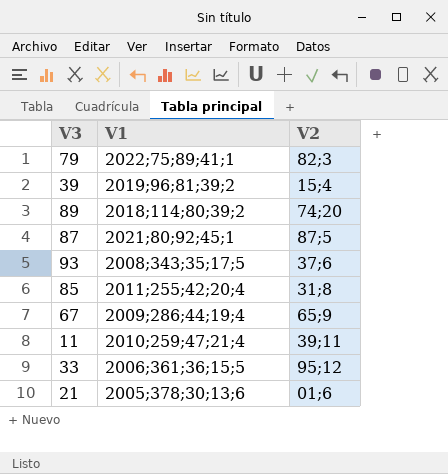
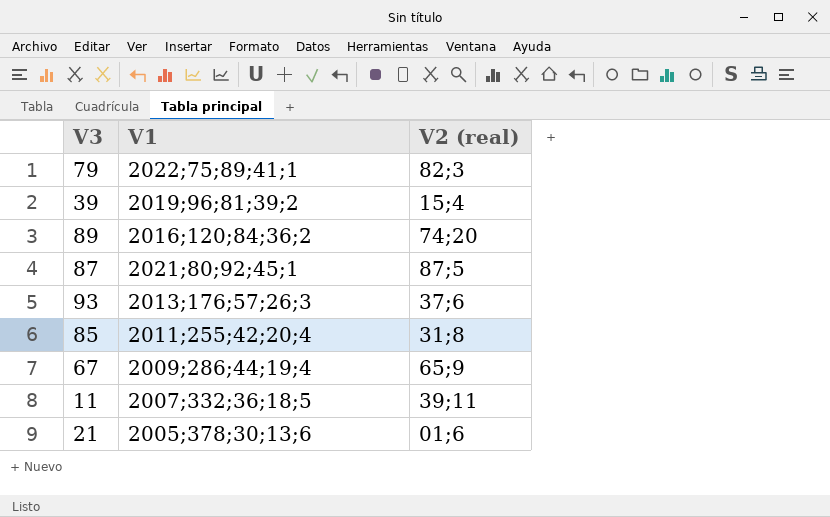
column name: V2 -> V2 (real)
row 33: 2006;361;36;15;5 | 95;12 -> none
89 | V1: 2018;114;80;39;2 -> 2016;120;84;36;2
93 | V1: 2008;343;35;17;5 -> 2013;176;57;26;3
11 | V1: 2010;259;47;21;4 -> 2007;332;36;18;5

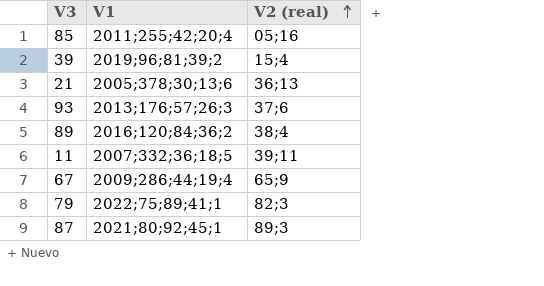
row order: none -> V2 (real) ascending
85 | V2 (real): 31;8 -> 05;16
21 | V2 (real): 01;6 -> 36;13
89 | V2 (real): 74;20 -> 38;4
87 | V2 (real): 87;5 -> 89;3

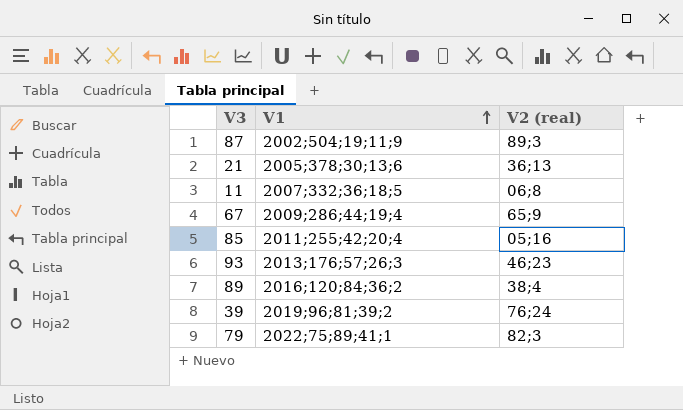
row order: V2 (real) ascending -> V1 ascending
87 | V1: 2021;80;92;45;1 -> 2002;504;19;11;9
11 | V2 (real): 39;11 -> 06;8
93 | V2 (real): 37;6 -> 46;23
39 | V2 (real): 15;4 -> 76;24

